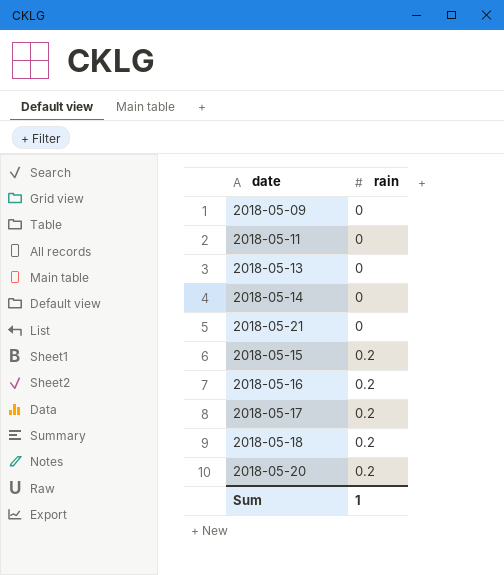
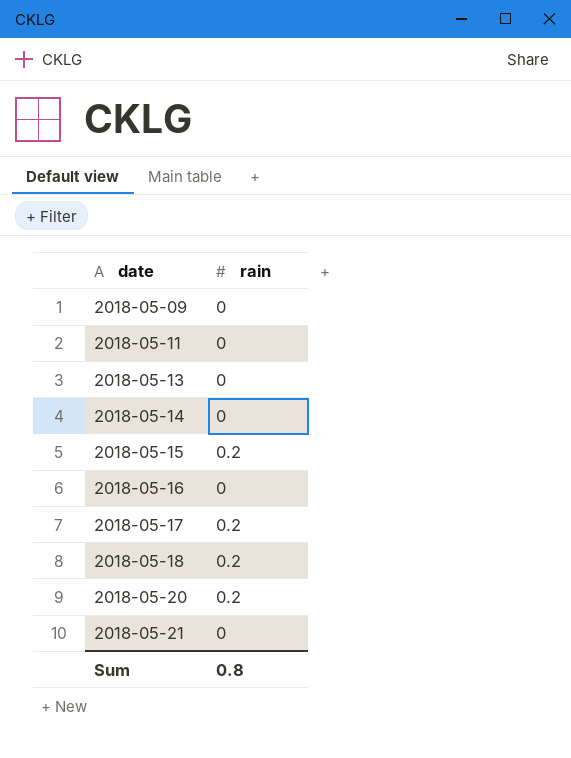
row order: rain ascending -> date ascending
2018-05-16 | rain: 0.2 -> 0
Sum | rain: 1 -> 0.8

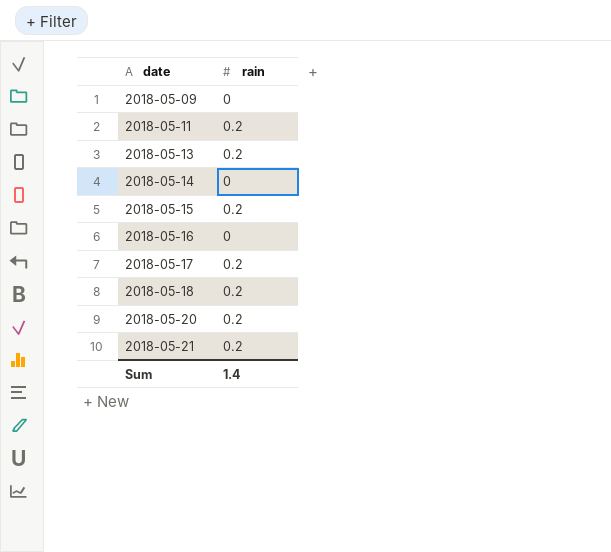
2018-05-11 | rain: 0 -> 0.2
2018-05-13 | rain: 0 -> 0.2
2018-05-21 | rain: 0 -> 0.2
Sum | rain: 0.8 -> 1.4

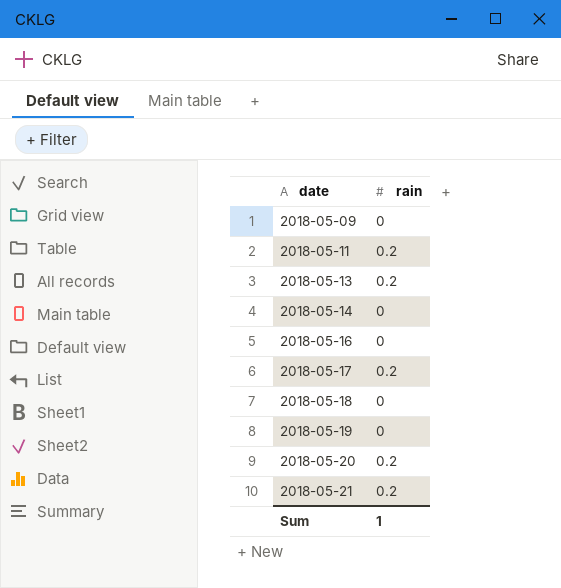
row 2018-05-15: 0.2 -> none
2018-05-18 | rain: 0.2 -> 0
row 2018-05-19: none -> 0
Sum | rain: 1.4 -> 1

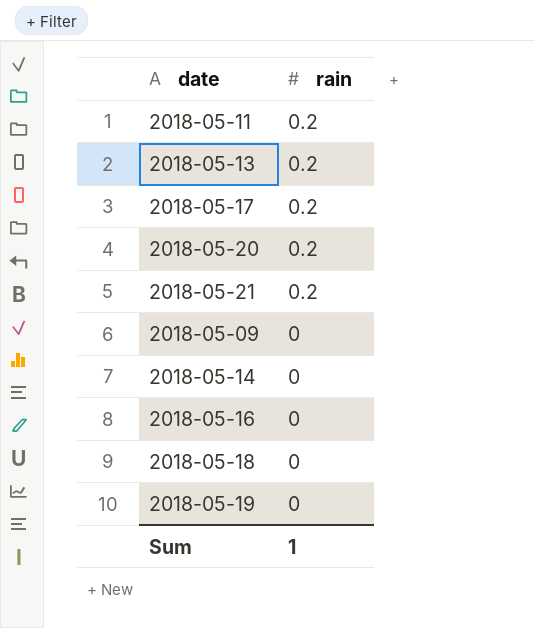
row order: date ascending -> rain descending

